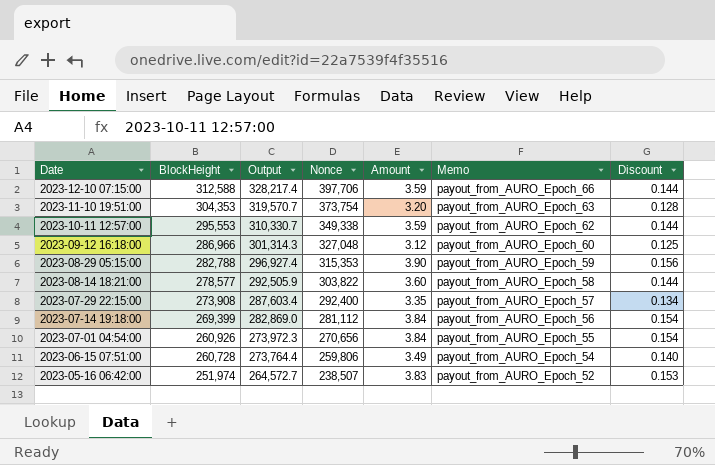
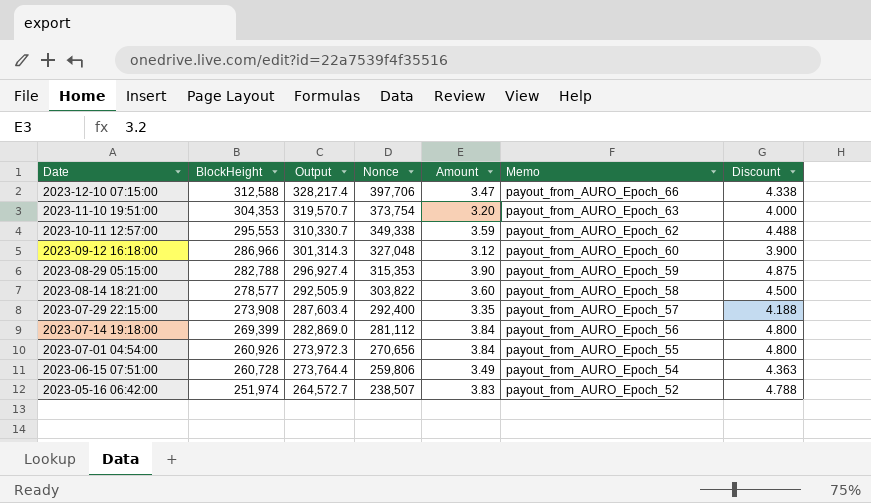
column Discount | formula: [Amount] * 0.04 -> [Amount] * 1.25
2023-12-10 07:15:00 | Amount: 3.59 -> 3.47

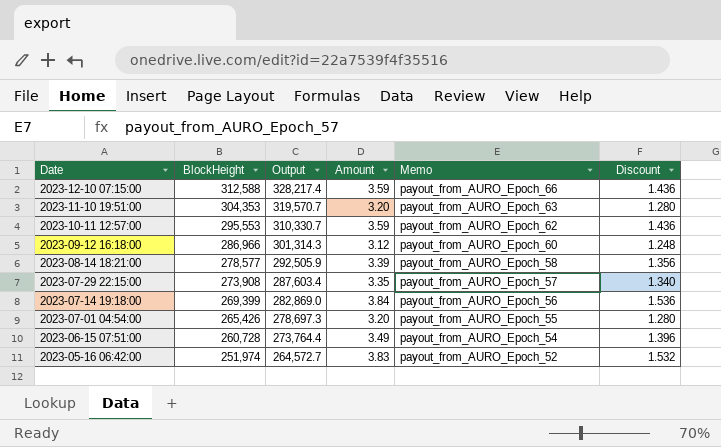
column Nonce | position: 4 -> none
column Discount | formula: [Amount] * 1.25 -> [Amount] * 0.4
row 2023-08-29 05:15:00: 282,788 | 296,927.4 | 315,353 | 3.90 | payout_from_AURO_Epoch_59 | 4.875 -> none
2023-12-10 07:15:00 | Amount: 3.47 -> 3.59
2023-08-14 18:21:00 | Amount: 3.60 -> 3.39
2023-07-01 04:54:00 | BlockHeight: 260,926 -> 265,426
2023-07-01 04:54:00 | Output: 273,972.3 -> 278,697.3
2023-07-01 04:54:00 | Amount: 3.84 -> 3.20

